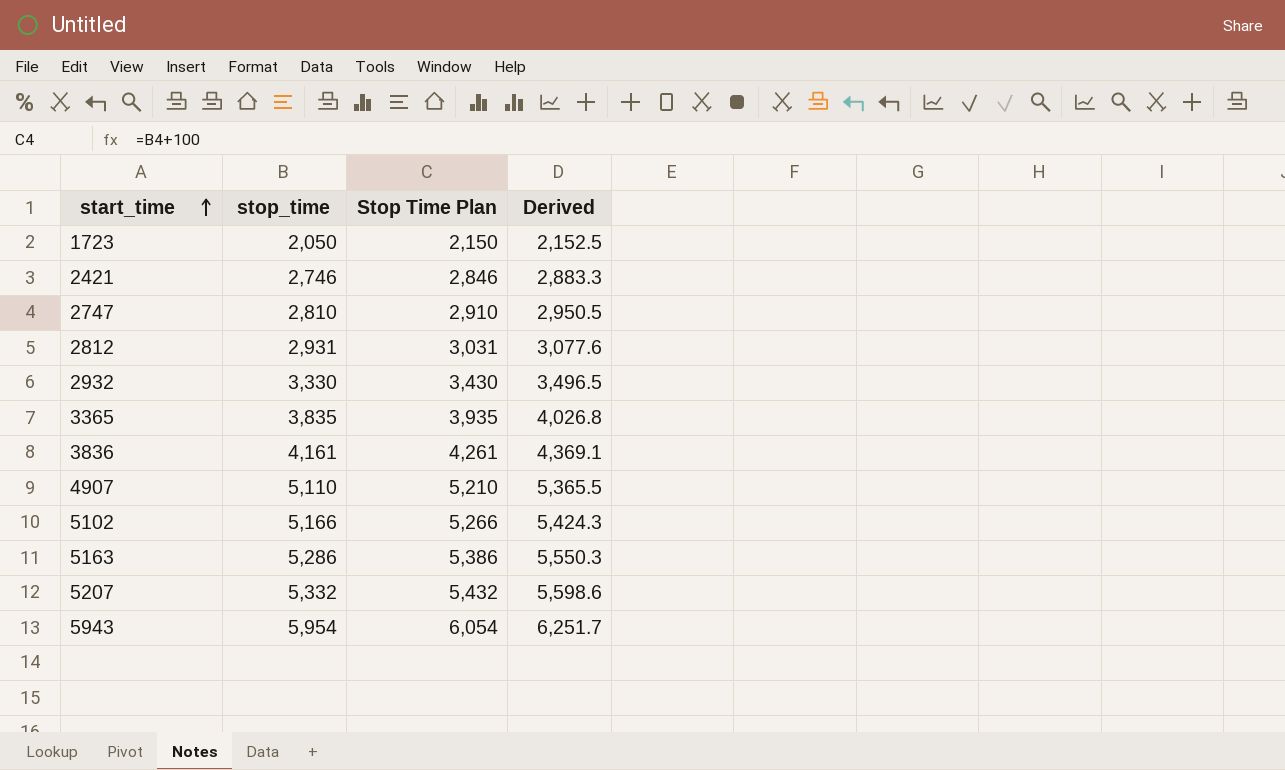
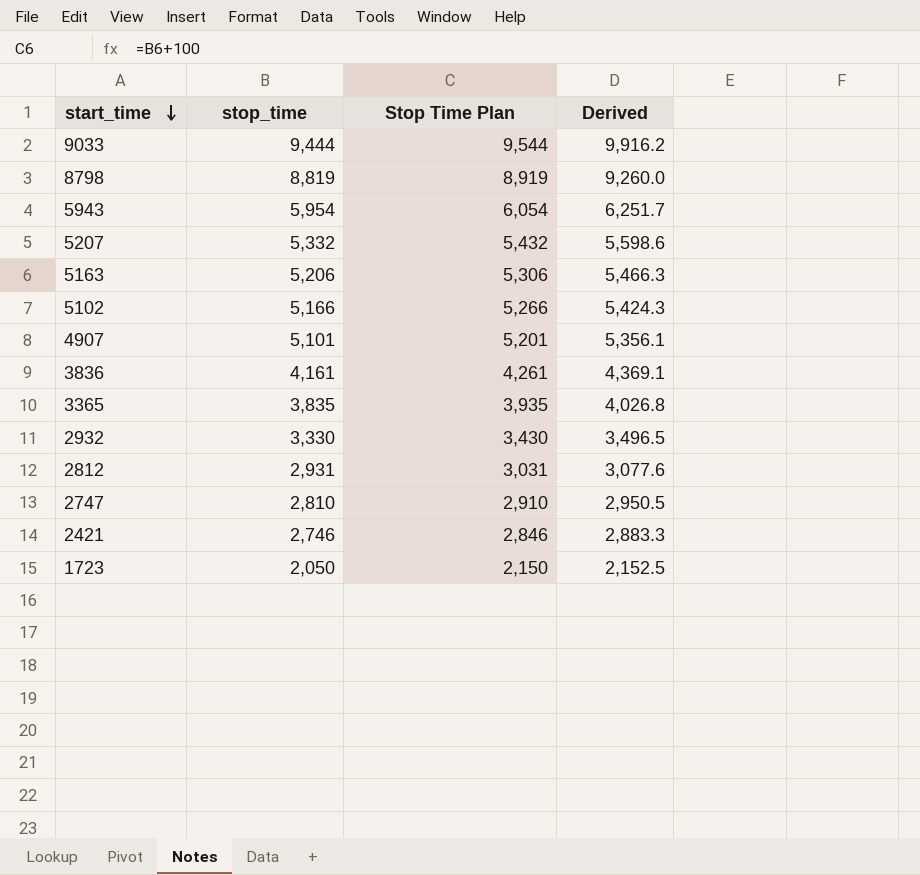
row order: start_time ascending -> start_time descending
row 9033: none -> 9,444 | 9,544 | 9,916.2
row 8798: none -> 8,819 | 8,919 | 9,260.0
5163 | stop_time: 5,286 -> 5,206
5163 | Stop Time Plan: 5,386 -> 5,306
5163 | Derived: 5,550.3 -> 5,466.3
4907 | stop_time: 5,110 -> 5,101
4907 | Stop Time Plan: 5,210 -> 5,201
4907 | Derived: 5,365.5 -> 5,356.1

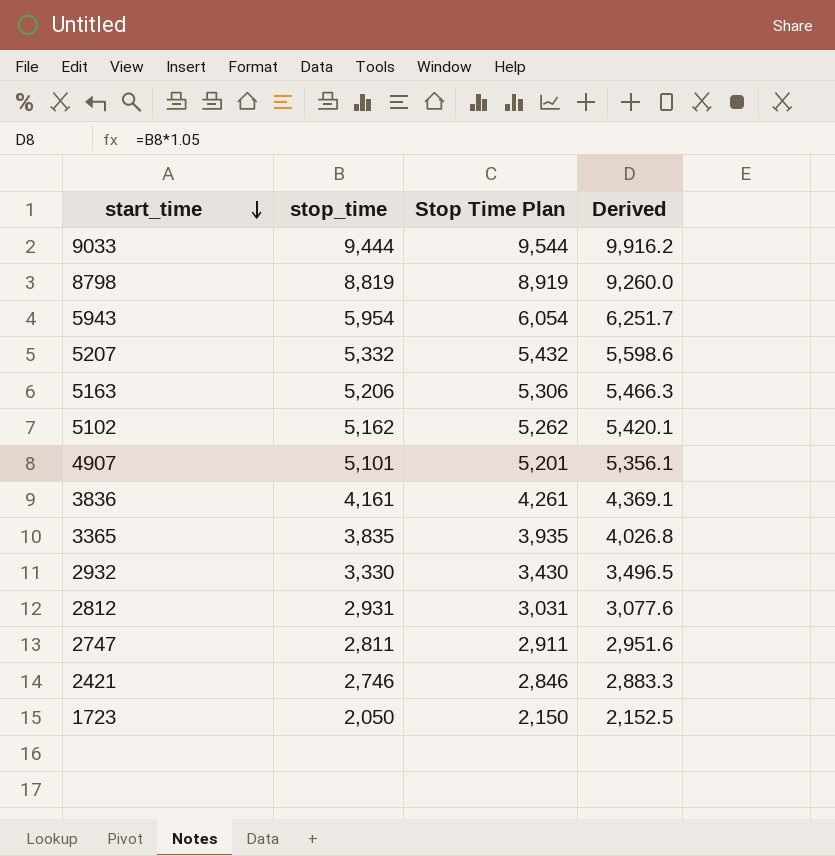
5102 | stop_time: 5,166 -> 5,162
5102 | Stop Time Plan: 5,266 -> 5,262
5102 | Derived: 5,424.3 -> 5,420.1
2747 | stop_time: 2,810 -> 2,811
2747 | Stop Time Plan: 2,910 -> 2,911
2747 | Derived: 2,950.5 -> 2,951.6

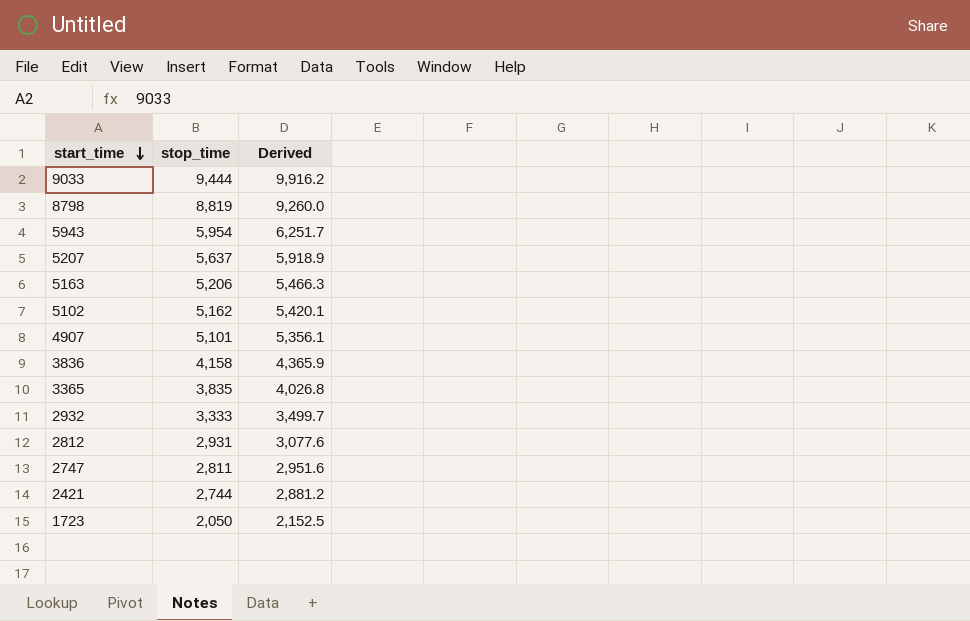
column Stop Time Plan | formula: [stop_time] + 100 -> none
5207 | stop_time: 5,332 -> 5,637
5207 | Derived: 5,598.6 -> 5,918.9
3836 | stop_time: 4,161 -> 4,158
3836 | Derived: 4,369.1 -> 4,365.9
2932 | stop_time: 3,330 -> 3,333
2932 | Derived: 3,496.5 -> 3,499.7
2421 | stop_time: 2,746 -> 2,744
2421 | Derived: 2,883.3 -> 2,881.2

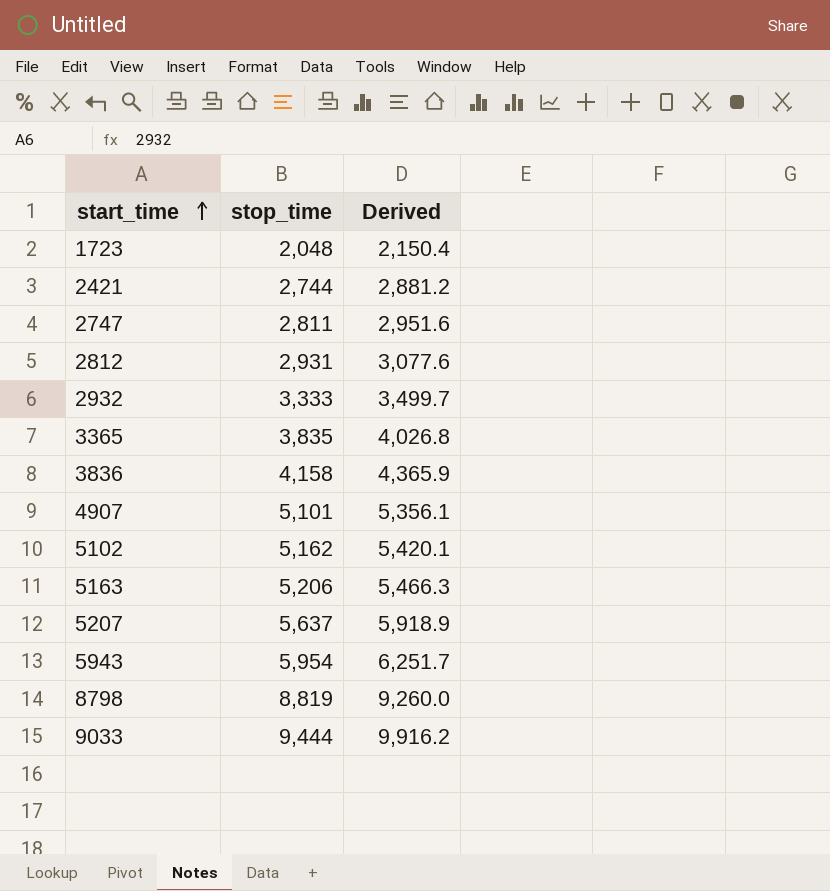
row order: start_time descending -> start_time ascending
1723 | stop_time: 2,050 -> 2,048
1723 | Derived: 2,152.5 -> 2,150.4

